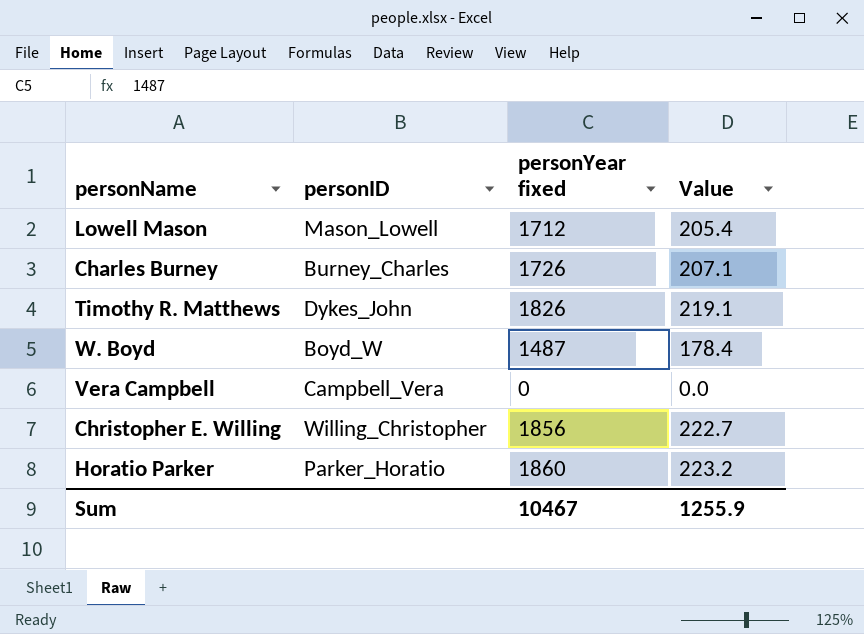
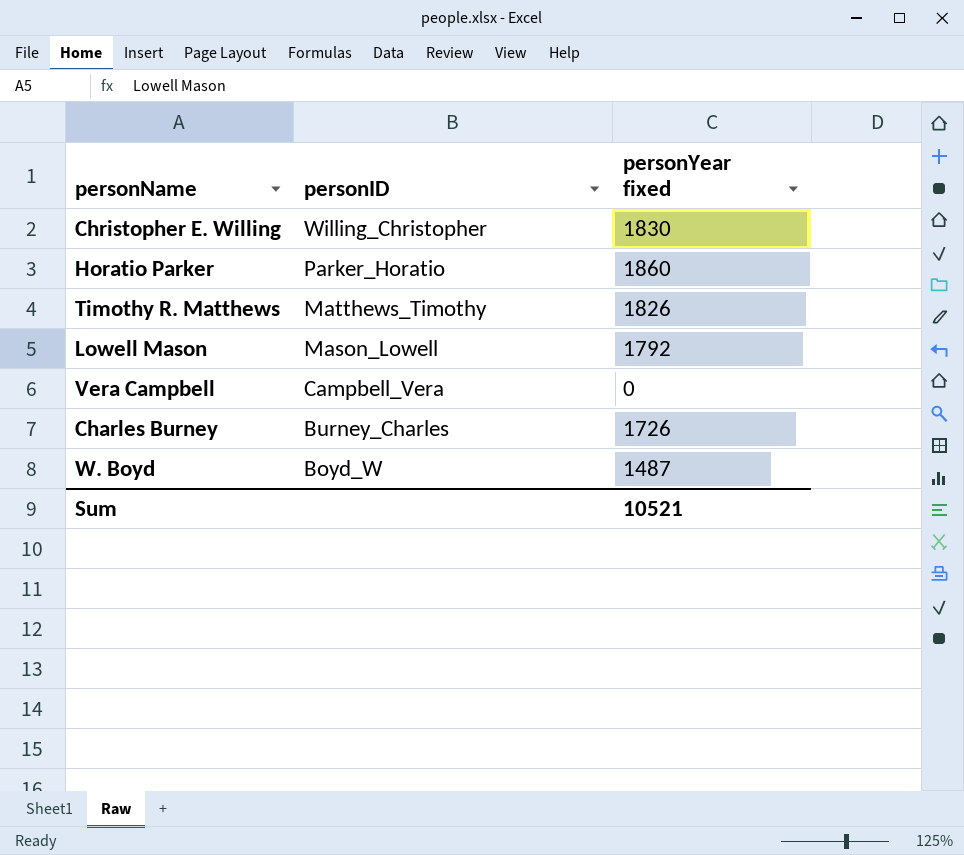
row order: none -> personID descending
column Value | formula: [personYear fixed] * 0.12 -> none
Christopher E. Willing | personYear fixed: 1856 -> 1830
Timothy R. Matthews | personID: Dykes_John -> Matthews_Timothy
Lowell Mason | personYear fixed: 1712 -> 1792
Sum | personYear fixed: 10467 -> 10521

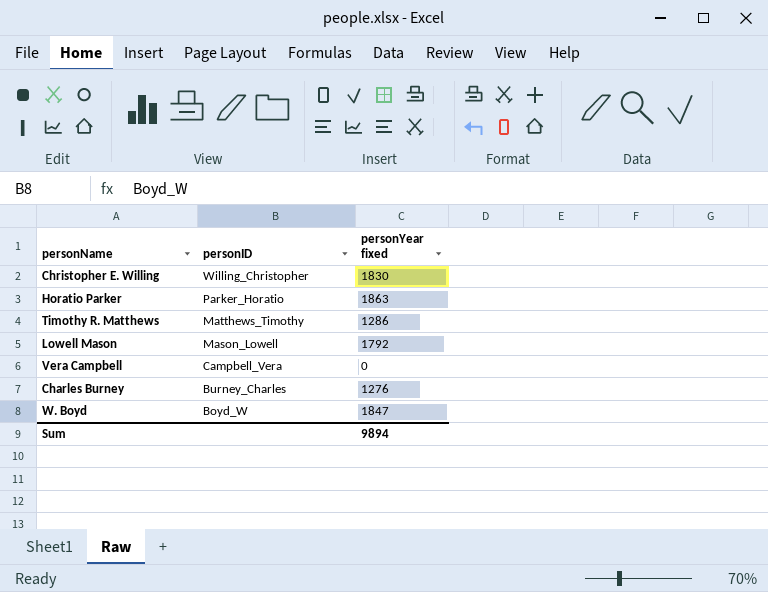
Horatio Parker | personYear fixed: 1860 -> 1863
Timothy R. Matthews | personYear fixed: 1826 -> 1286
Charles Burney | personYear fixed: 1726 -> 1276
W. Boyd | personYear fixed: 1487 -> 1847
Sum | personYear fixed: 10521 -> 9894

